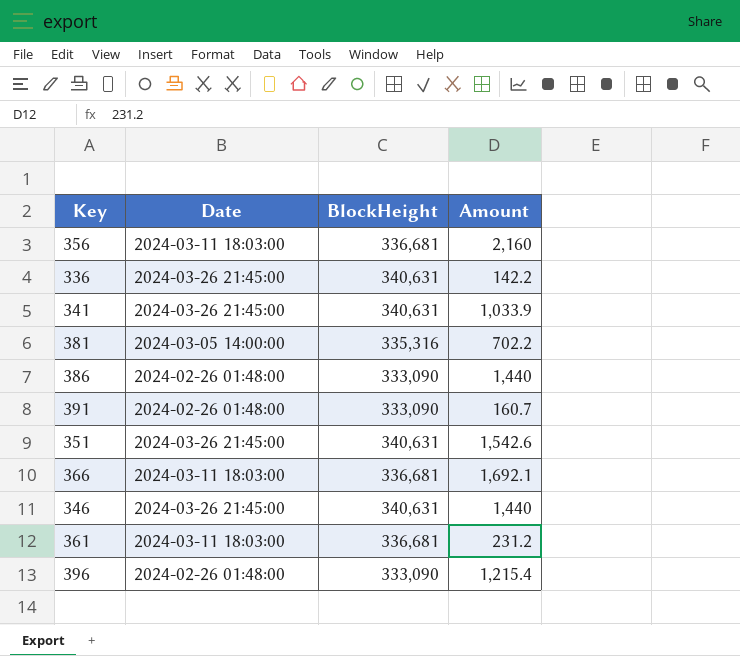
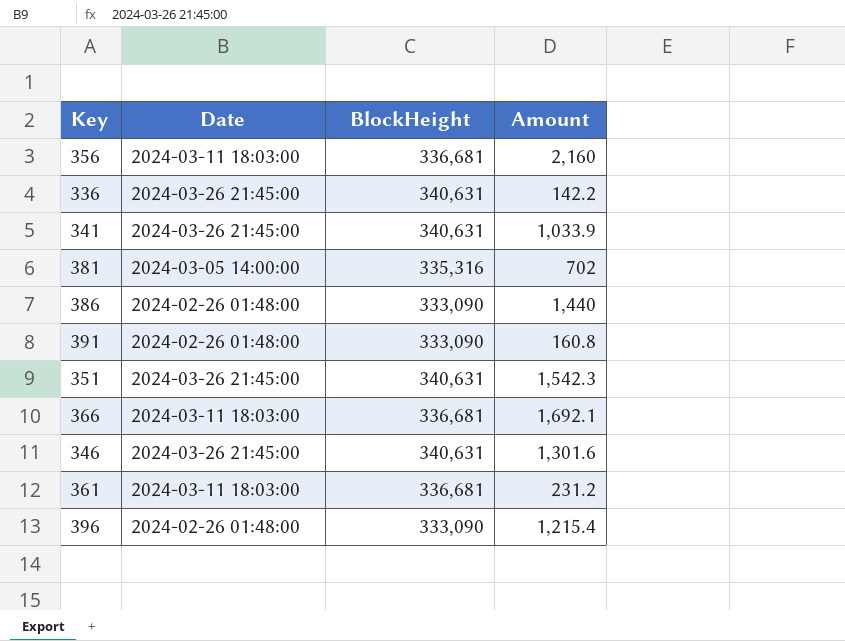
381 | Amount: 702.2 -> 702
391 | Amount: 160.7 -> 160.8
351 | Amount: 1,542.6 -> 1,542.3
346 | Amount: 1,440 -> 1,301.6

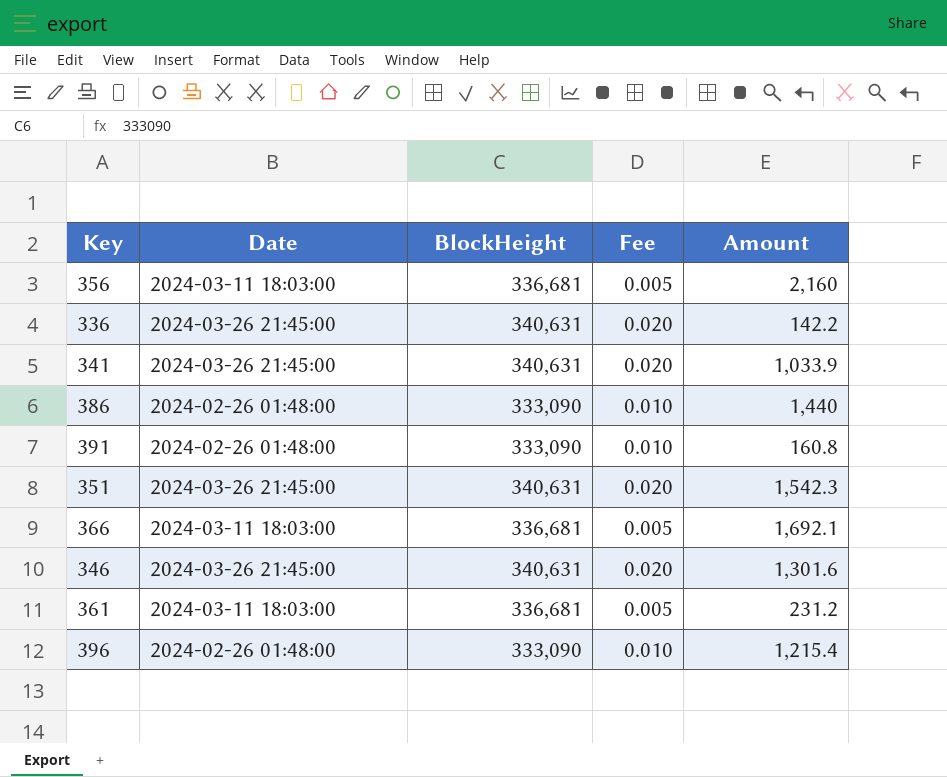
column Fee | position: none -> 4
row 381: 2024-03-05 14:00:00 | 335,316 | 702 -> none

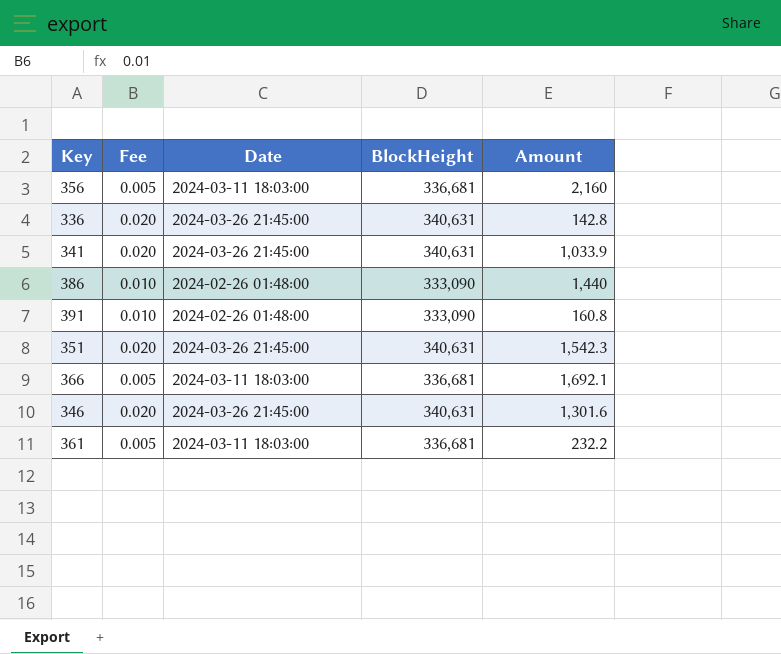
column Fee | position: 4 -> 2
row 396: 2024-02-26 01:48:00 | 333,090 | 0.010 | 1,215.4 -> none
336 | Amount: 142.2 -> 142.8
361 | Amount: 231.2 -> 232.2

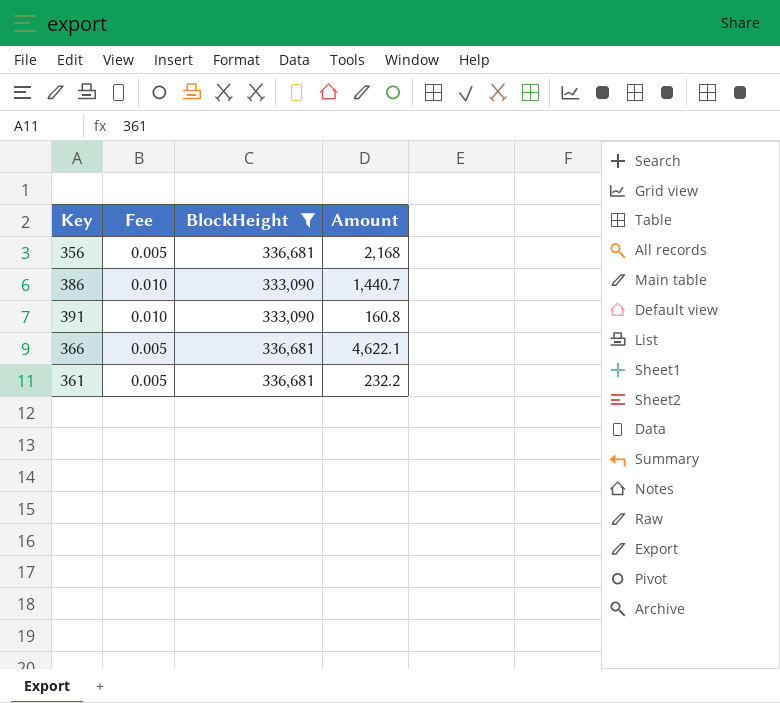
filter: none -> BlockHeight != 340,631
column Date | position: 3 -> none
356 | Amount: 2,160 -> 2,168
386 | Amount: 1,440 -> 1,440.7
366 | Amount: 1,692.1 -> 4,622.1

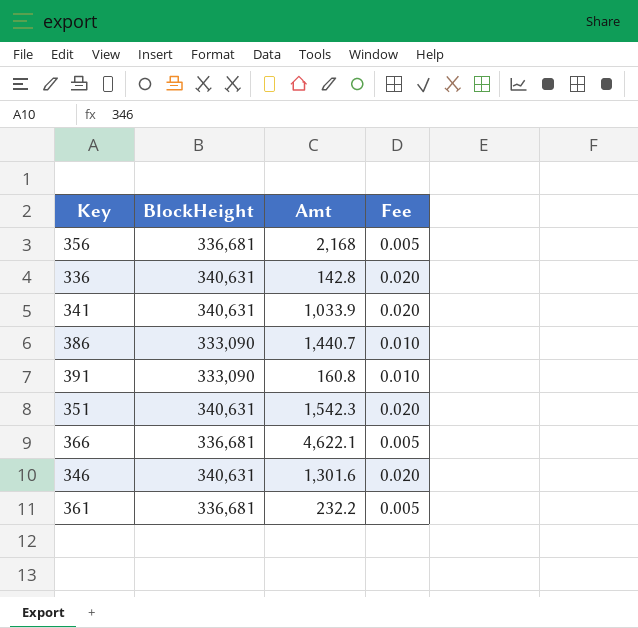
filter: BlockHeight != 340,631 -> none
column name: Amount -> Amt
column Fee | position: 2 -> 4

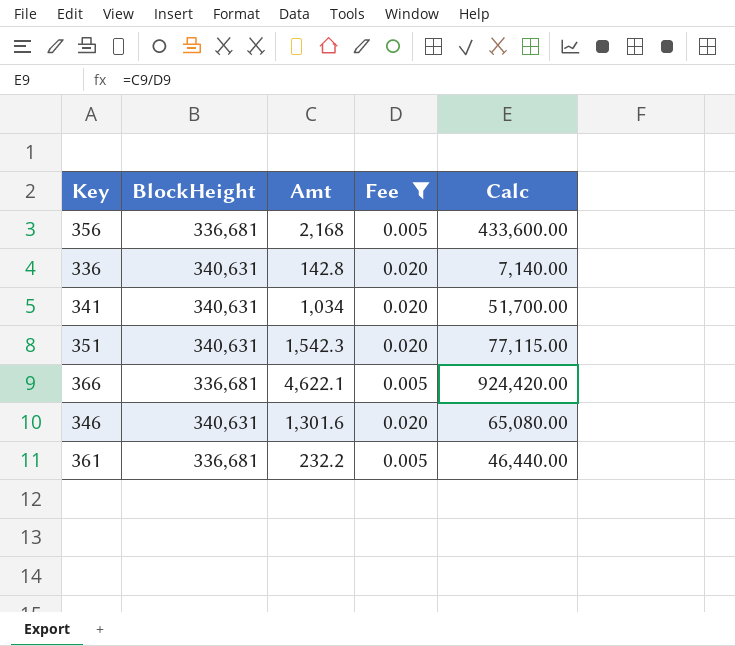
filter: none -> Fee != 0.010
column Calc | formula: none -> [Amt] / [Fee]
341 | Amt: 1,033.9 -> 1,034

